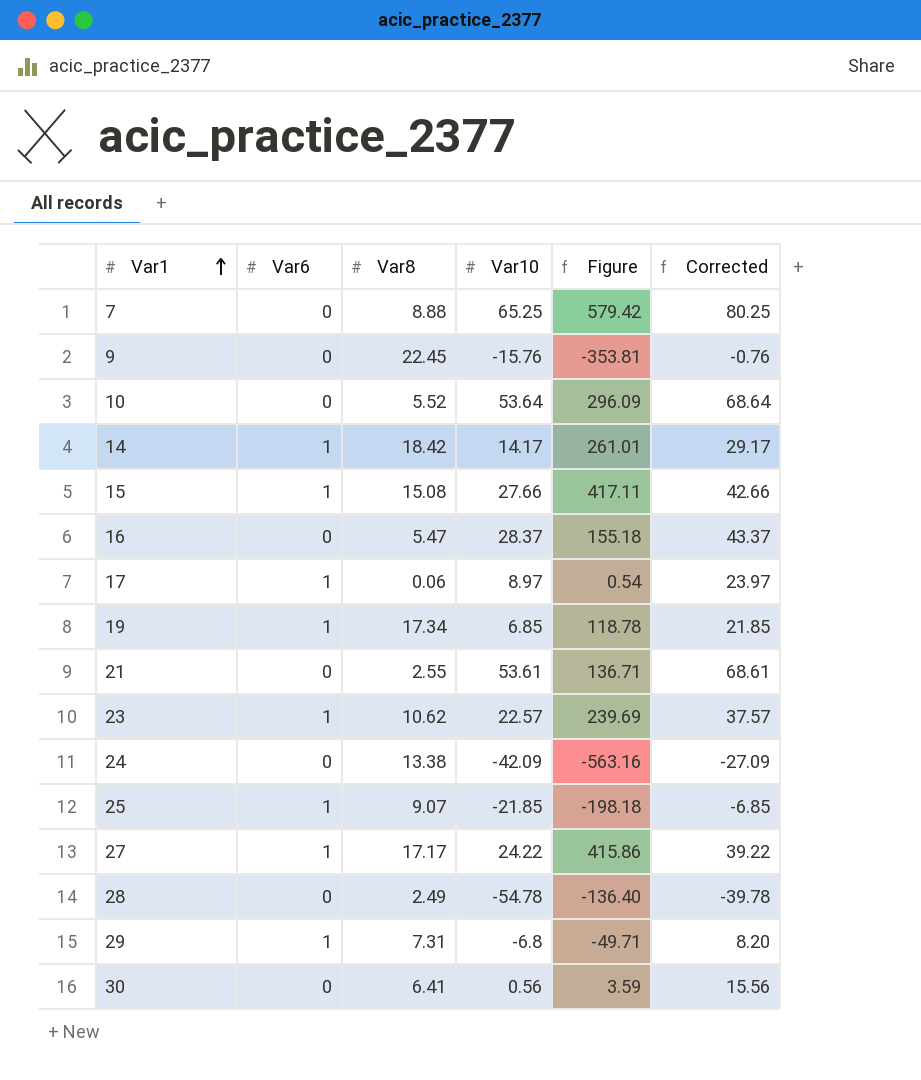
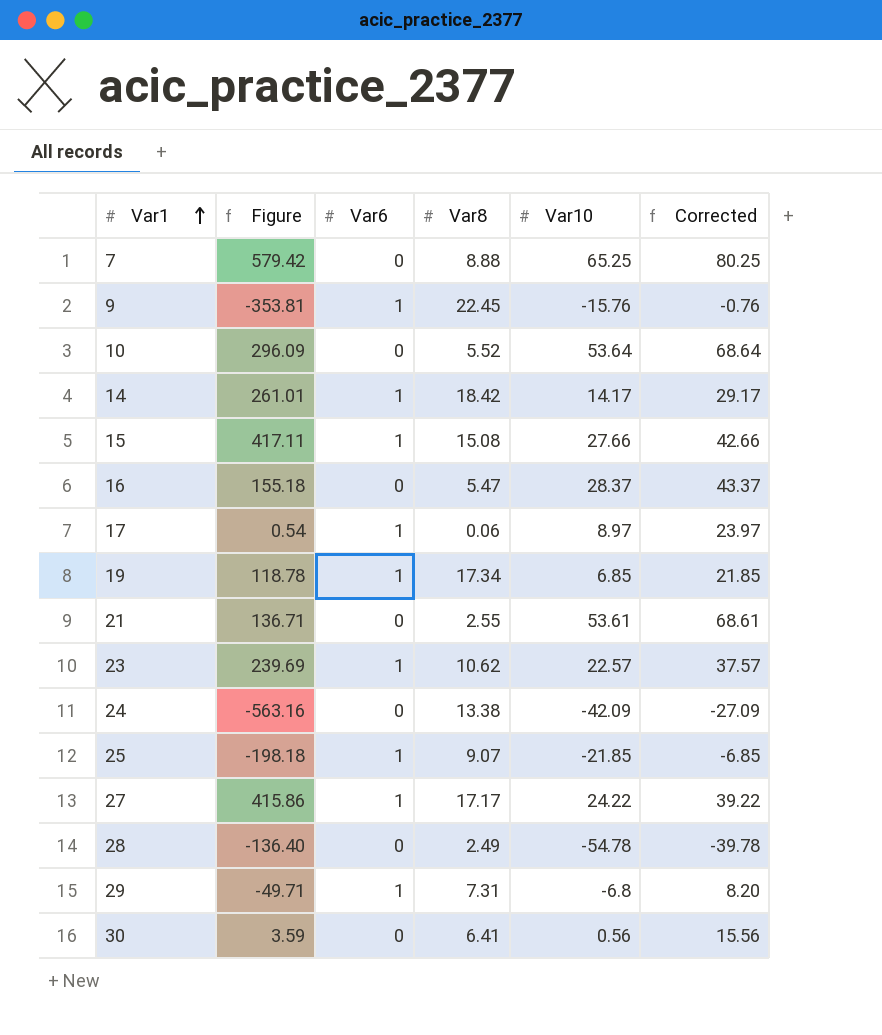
column Figure | position: 5 -> 2
9 | Var6: 0 -> 1

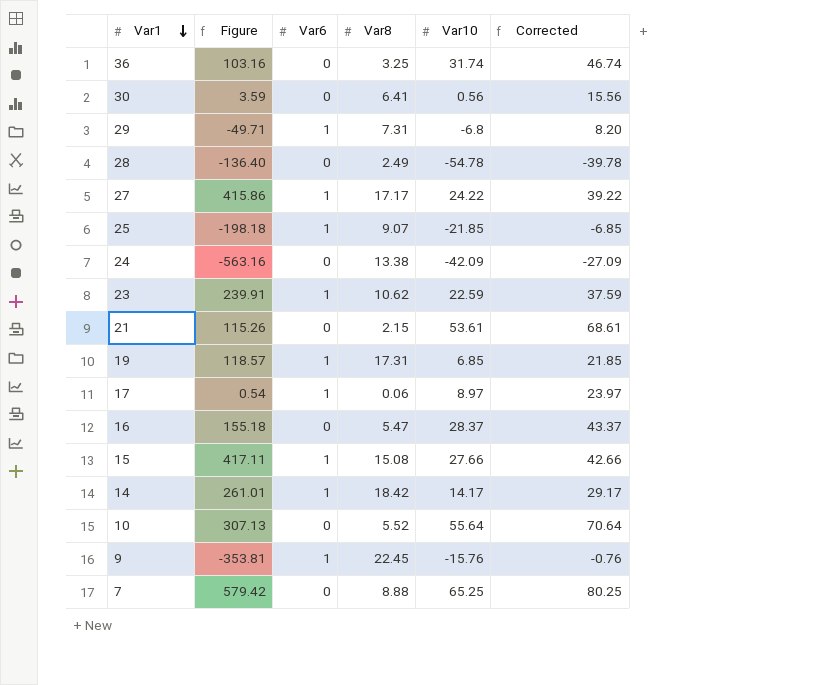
row order: Var1 ascending -> Var1 descending
row 36: none -> 103.16 | 0 | 3.25 | 31.74 | 46.74
23 | Figure: 239.69 -> 239.91
23 | Var10: 22.57 -> 22.59
23 | Corrected: 37.57 -> 37.59
21 | Figure: 136.71 -> 115.26
21 | Var8: 2.55 -> 2.15
19 | Figure: 118.78 -> 118.57
19 | Var8: 17.34 -> 17.31
10 | Figure: 296.09 -> 307.13
10 | Var10: 53.64 -> 55.64
10 | Corrected: 68.64 -> 70.64

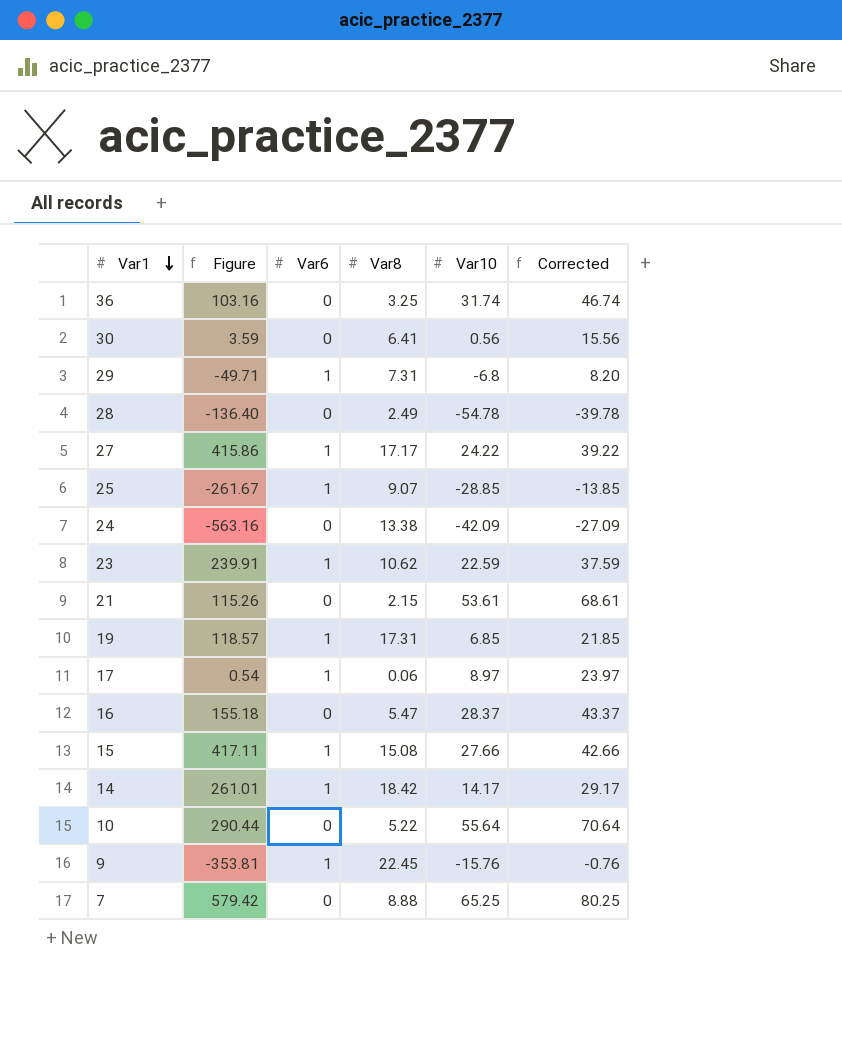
25 | Figure: -198.18 -> -261.67
25 | Var10: -21.85 -> -28.85
25 | Corrected: -6.85 -> -13.85
10 | Figure: 307.13 -> 290.44
10 | Var8: 5.52 -> 5.22

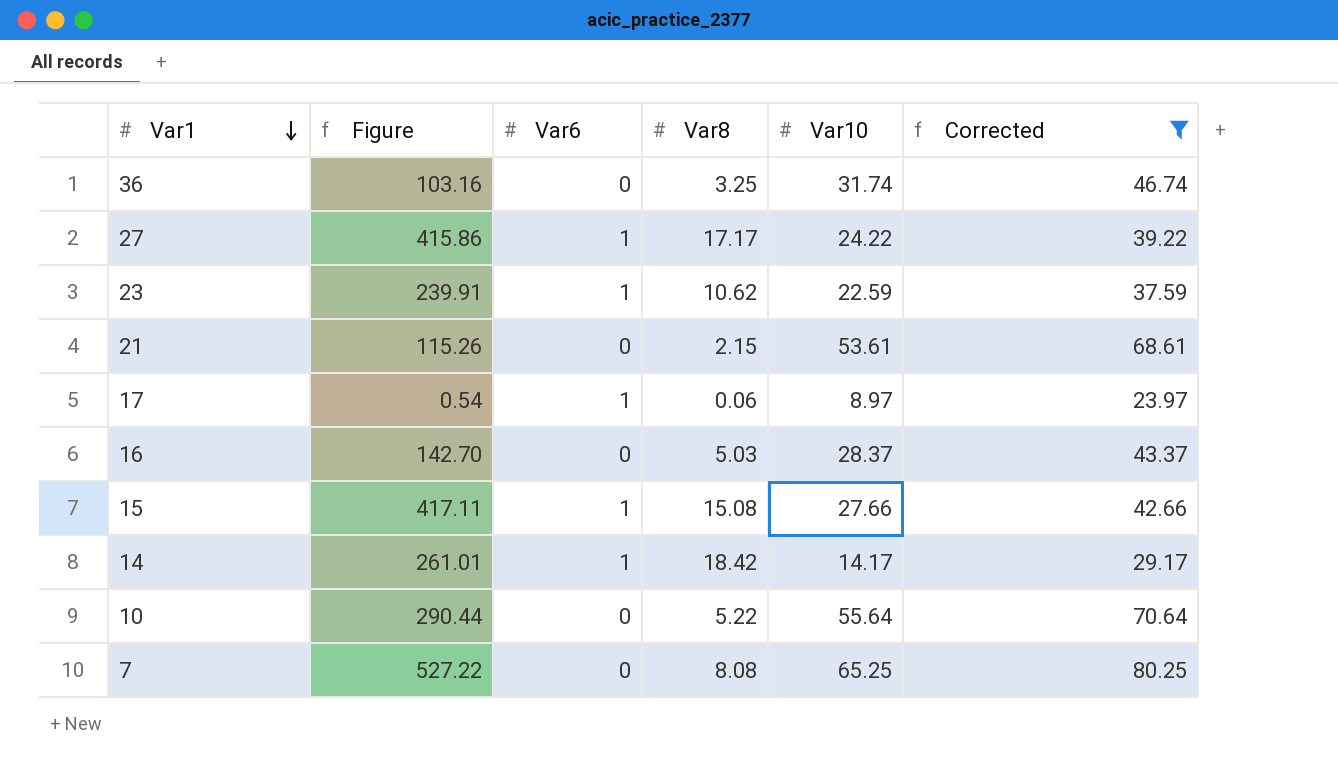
filter: none -> Corrected >= 23.97
16 | Figure: 155.18 -> 142.70
16 | Var8: 5.47 -> 5.03
7 | Figure: 579.42 -> 527.22
7 | Var8: 8.88 -> 8.08

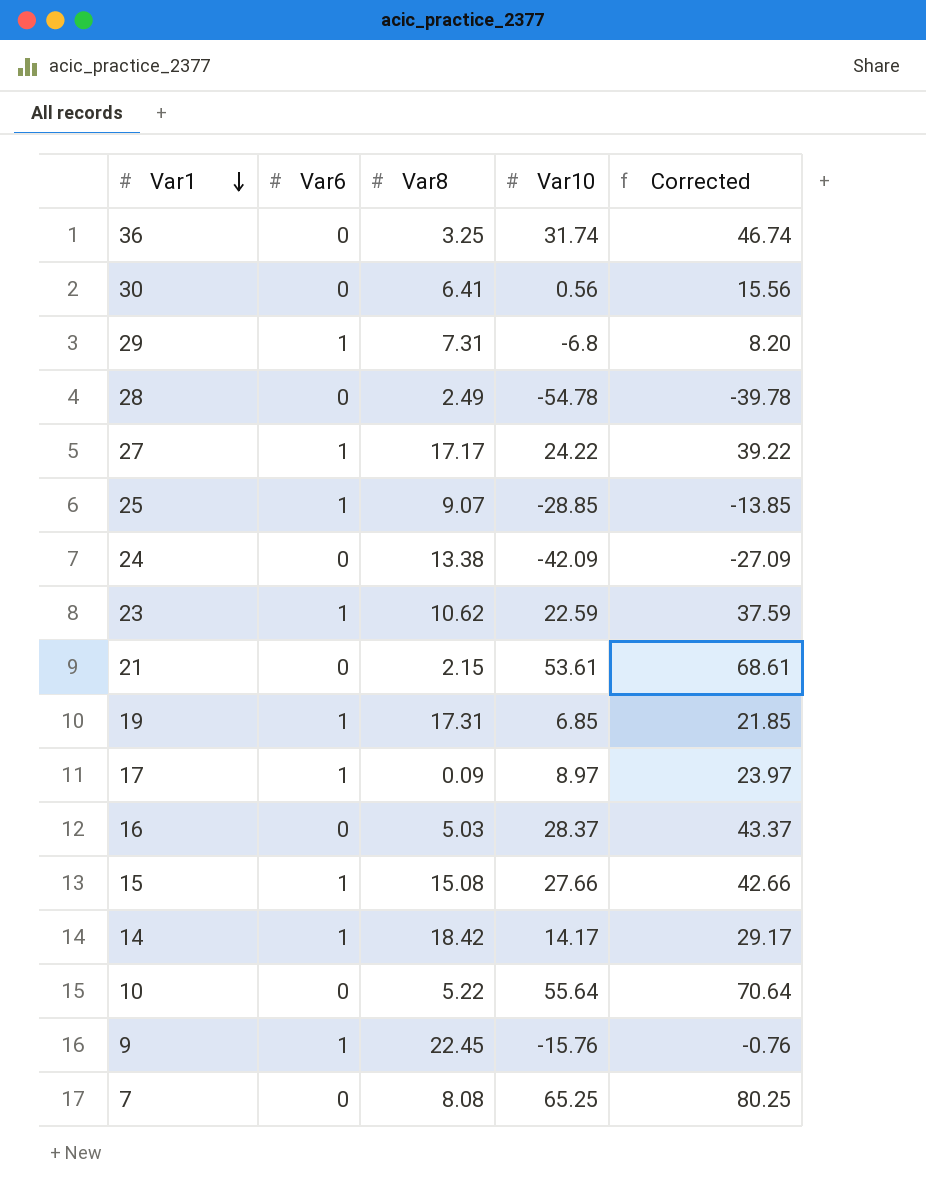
filter: Corrected >= 23.97 -> none
column Figure | formula: [Var8] * [Var10] -> none
17 | Var8: 0.06 -> 0.09

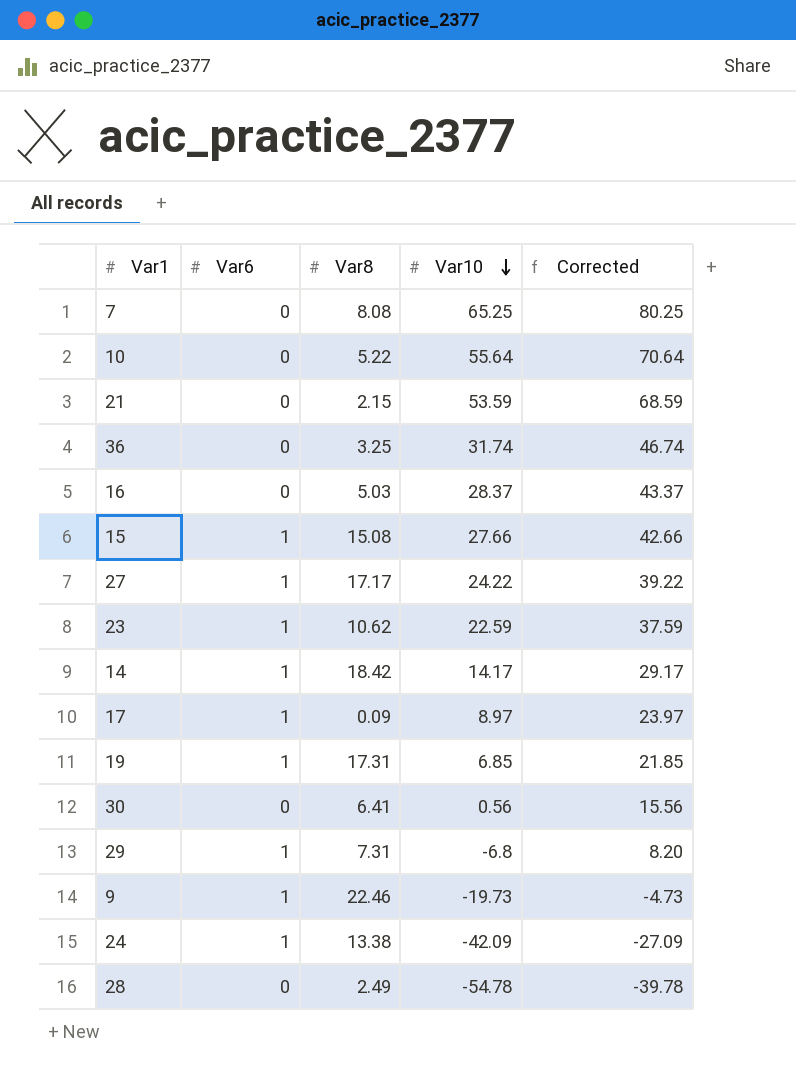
row order: Var1 descending -> Var10 descending
row 25: 1 | 9.07 | -28.85 | -13.85 -> none
21 | Var10: 53.61 -> 53.59
21 | Corrected: 68.61 -> 68.59
9 | Var8: 22.45 -> 22.46
9 | Var10: -15.76 -> -19.73
9 | Corrected: -0.76 -> -4.73
24 | Var6: 0 -> 1

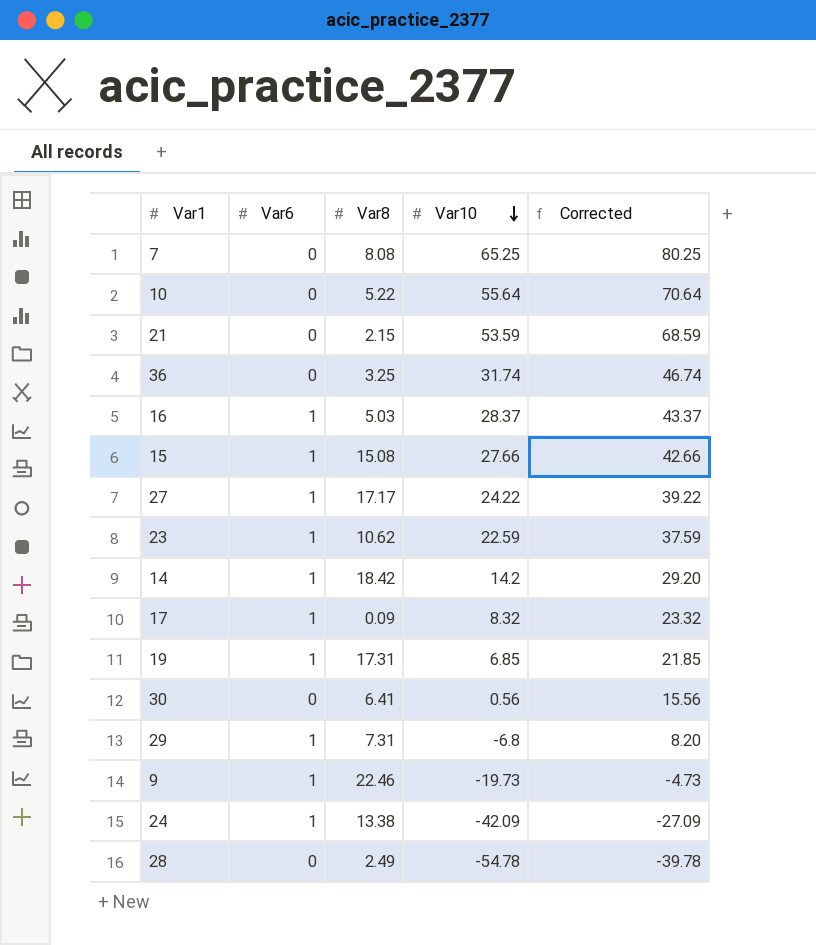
16 | Var6: 0 -> 1
14 | Var10: 14.17 -> 14.2
14 | Corrected: 29.17 -> 29.20
17 | Var10: 8.97 -> 8.32
17 | Corrected: 23.97 -> 23.32

